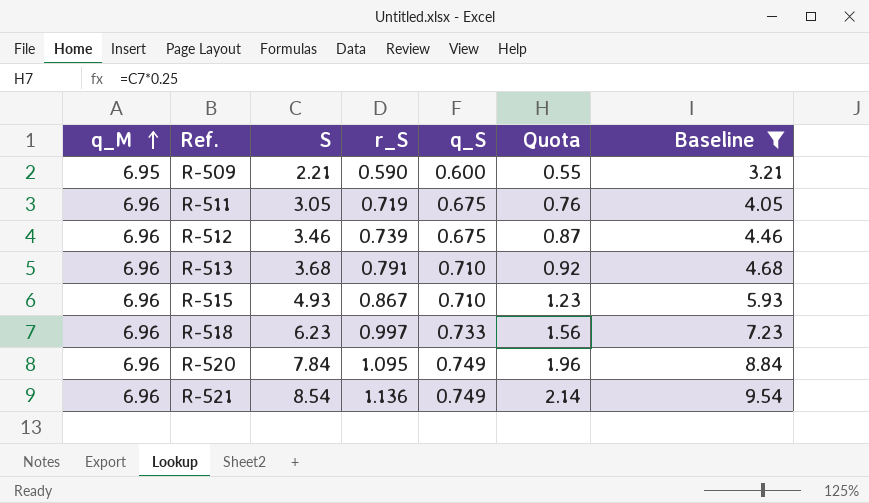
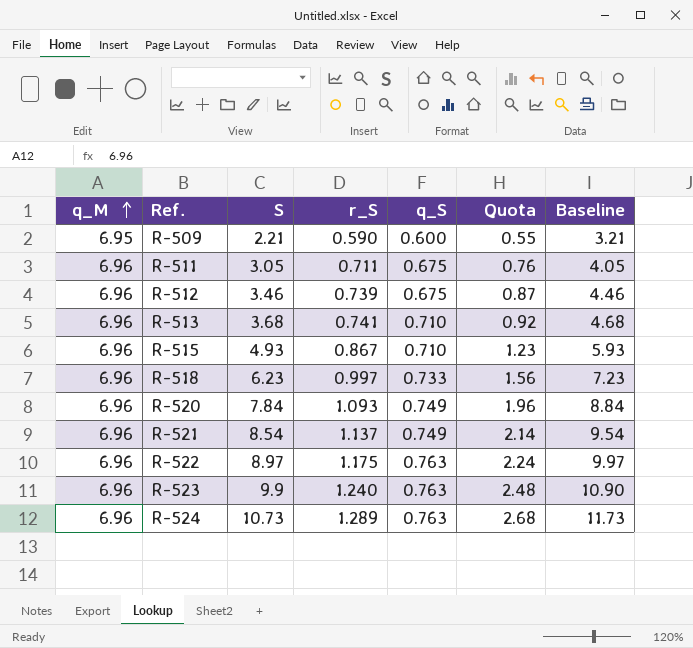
filter: Baseline <= 9.54 -> none
R-511 | r_S: 0.719 -> 0.711
R-513 | r_S: 0.791 -> 0.741
R-520 | r_S: 1.095 -> 1.093
R-521 | r_S: 1.136 -> 1.137

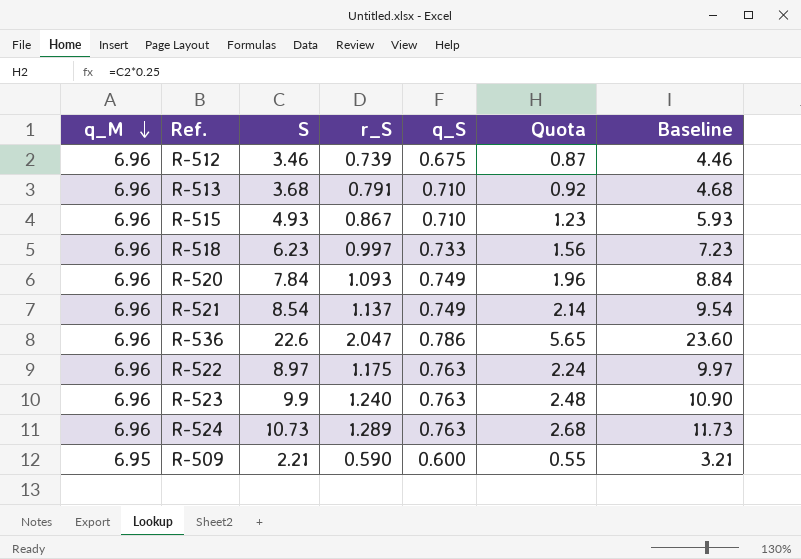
row order: q_M ascending -> q_M descending
row R-511: 6.96 | 3.05 | 0.711 | 0.675 | 0.76 | 4.05 -> none
R-513 | r_S: 0.741 -> 0.791
row R-536: none -> 6.96 | 22.6 | 2.047 | 0.786 | 5.65 | 23.60

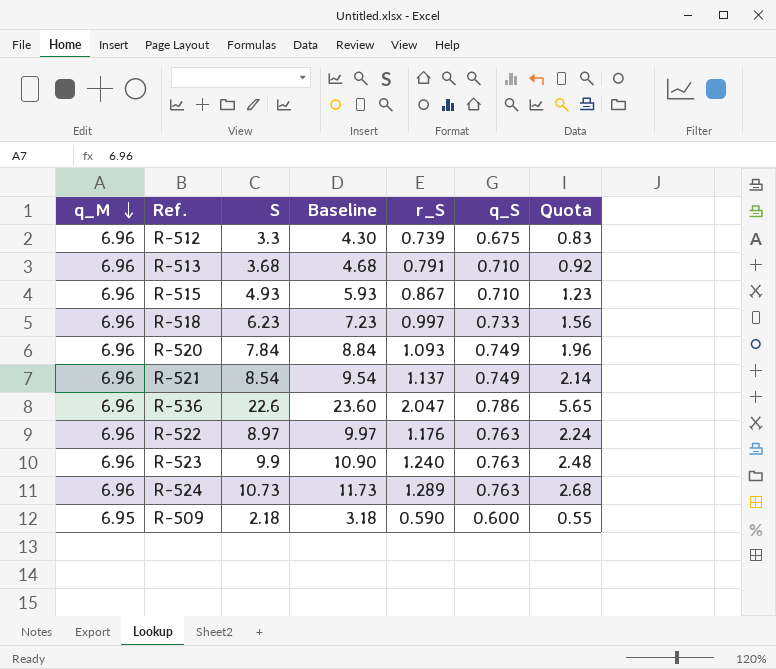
column Baseline | position: 7 -> 4
R-512 | S: 3.46 -> 3.3
R-512 | Baseline: 4.46 -> 4.30
R-512 | Quota: 0.87 -> 0.83
R-522 | r_S: 1.175 -> 1.176
R-509 | S: 2.21 -> 2.18
R-509 | Baseline: 3.21 -> 3.18

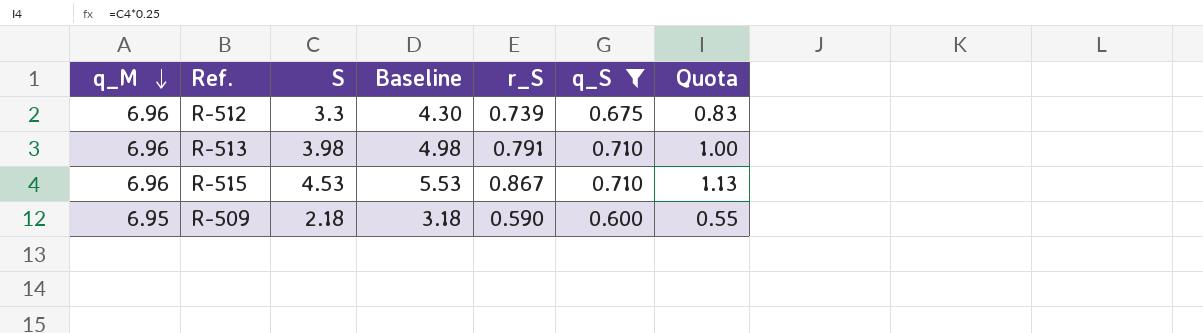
filter: none -> q_S <= 0.710
R-513 | S: 3.68 -> 3.98
R-513 | Baseline: 4.68 -> 4.98
R-513 | Quota: 0.92 -> 1.00
R-515 | S: 4.93 -> 4.53
R-515 | Baseline: 5.93 -> 5.53
R-515 | Quota: 1.23 -> 1.13

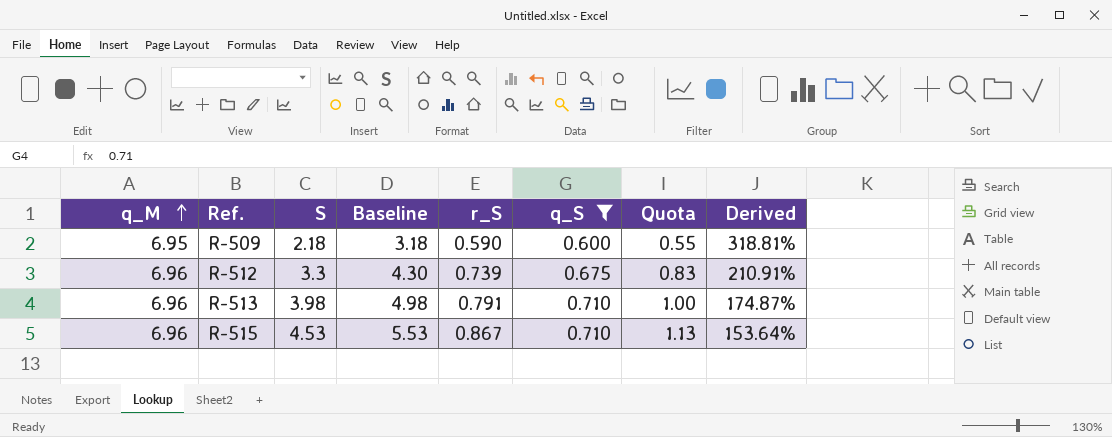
row order: q_M descending -> q_M ascending
column Derived | formula: none -> [q_M] / [S]

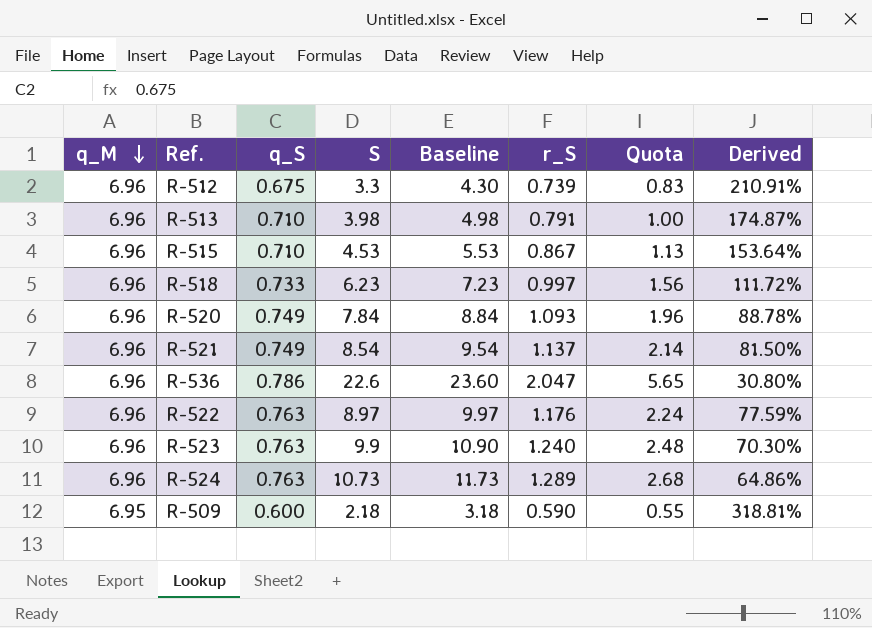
filter: q_S <= 0.710 -> none
row order: q_M ascending -> q_M descending
column q_S | position: 6 -> 3

